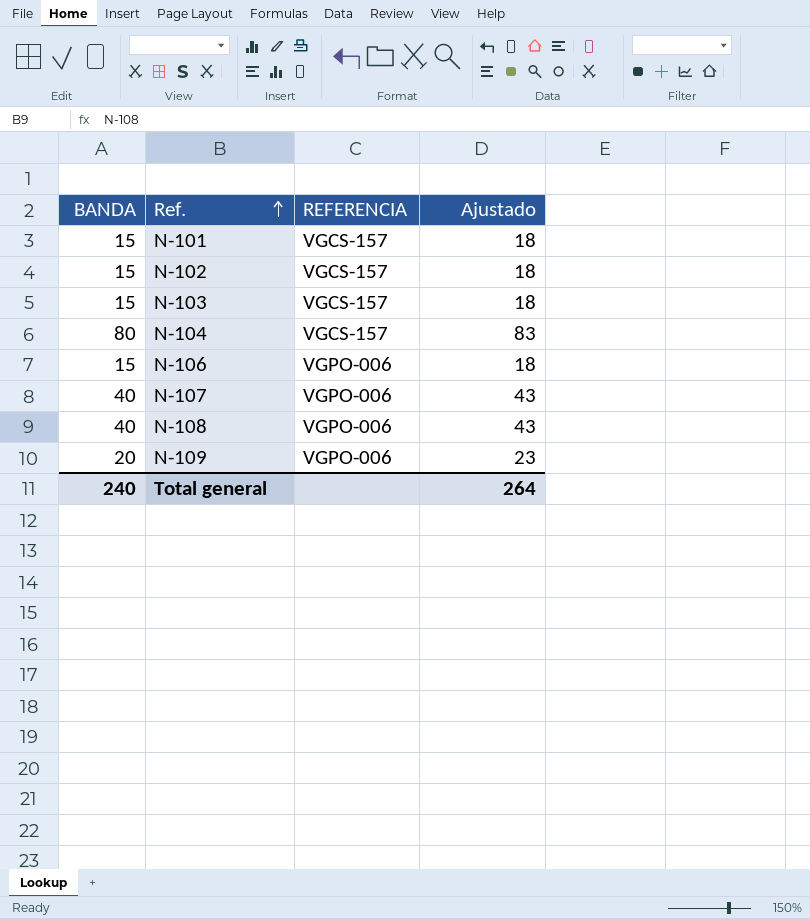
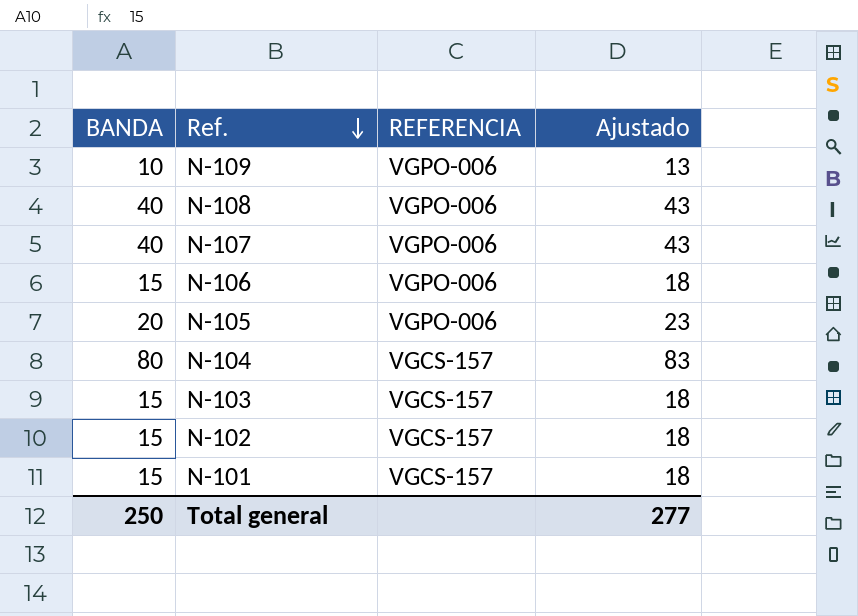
row order: Ref. ascending -> Ref. descending
N-109 | BANDA: 20 -> 10
N-109 | Ajustado: 23 -> 13
row N-105: none -> 20 | VGPO-006 | 23
Total general | BANDA: 240 -> 250
Total general | Ajustado: 264 -> 277

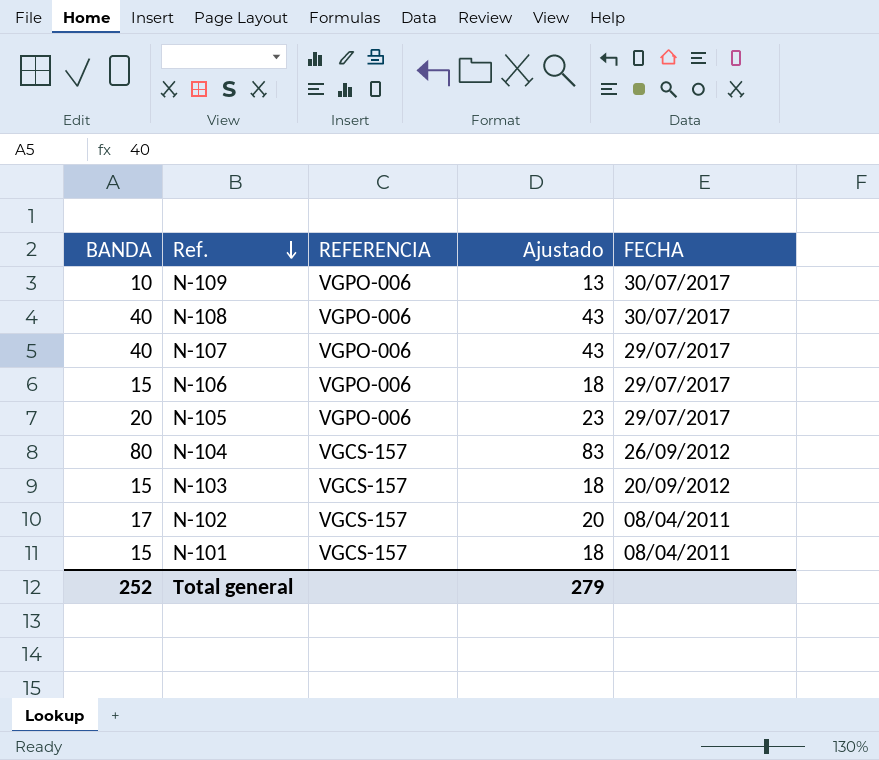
column FECHA | position: none -> 5
N-102 | BANDA: 15 -> 17
N-102 | Ajustado: 18 -> 20
Total general | BANDA: 250 -> 252
Total general | Ajustado: 277 -> 279

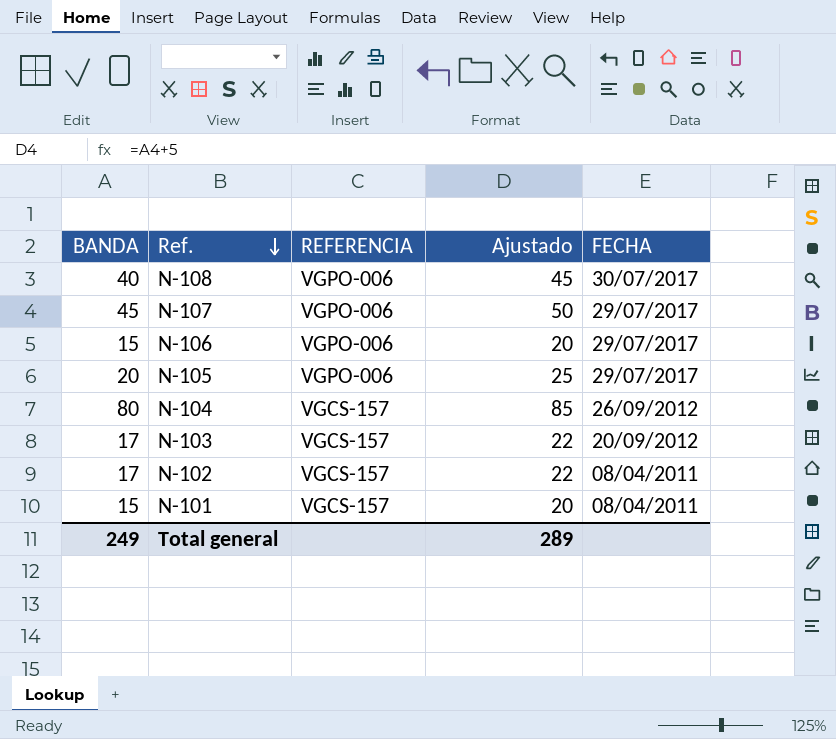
column Ajustado | formula: [BANDA] + 3 -> [BANDA] + 5
row N-109: 10 | VGPO-006 | 13 | 30/07/2017 -> none
N-107 | BANDA: 40 -> 45
N-103 | BANDA: 15 -> 17
Total general | BANDA: 252 -> 249
Total general | Ajustado: 279 -> 289

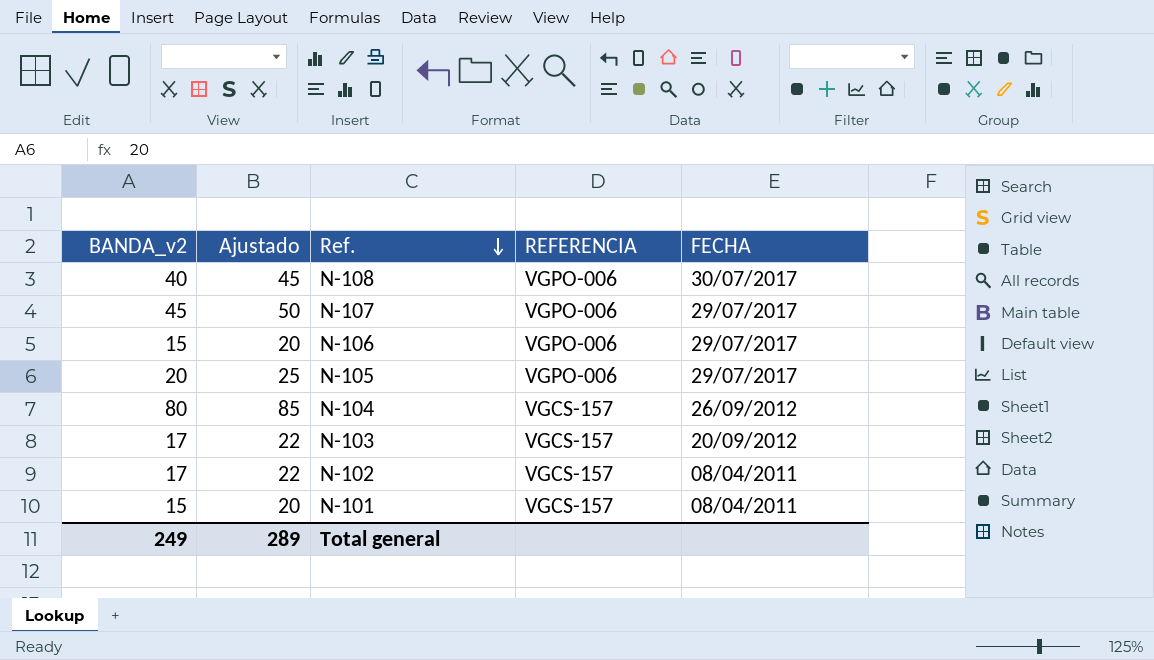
column name: BANDA -> BANDA_v2
column Ajustado | position: 4 -> 2

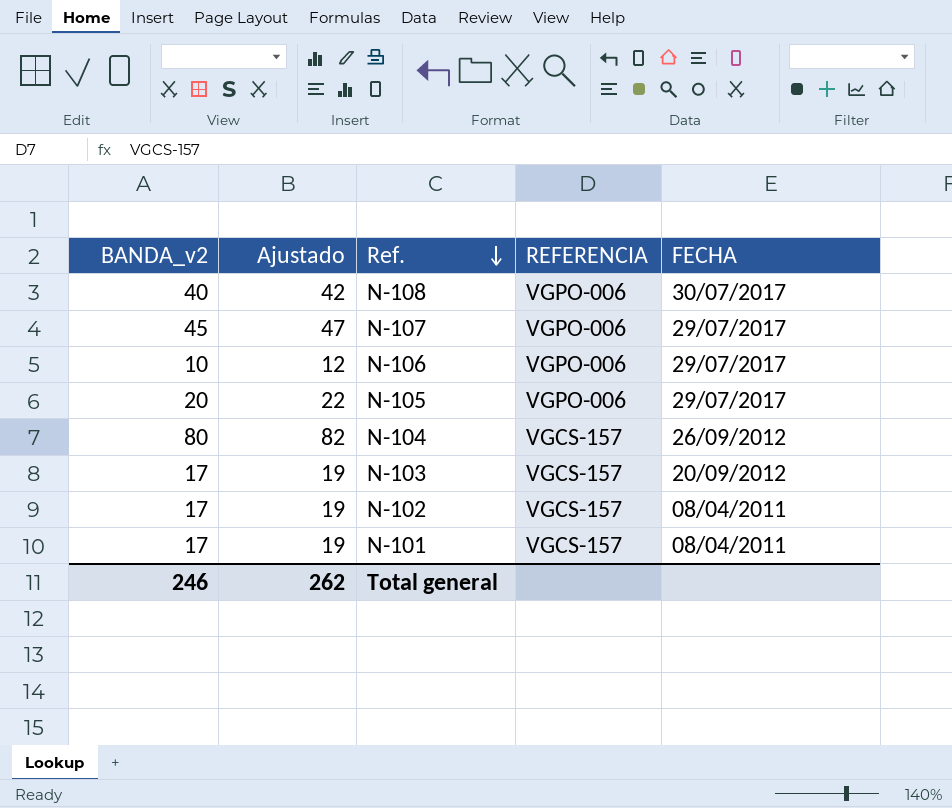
column Ajustado | formula: [BANDA_v2] + 5 -> [BANDA_v2] + 2
N-106 | BANDA_v2: 15 -> 10
N-101 | BANDA_v2: 15 -> 17
Total general | BANDA_v2: 249 -> 246
Total general | Ajustado: 289 -> 262

